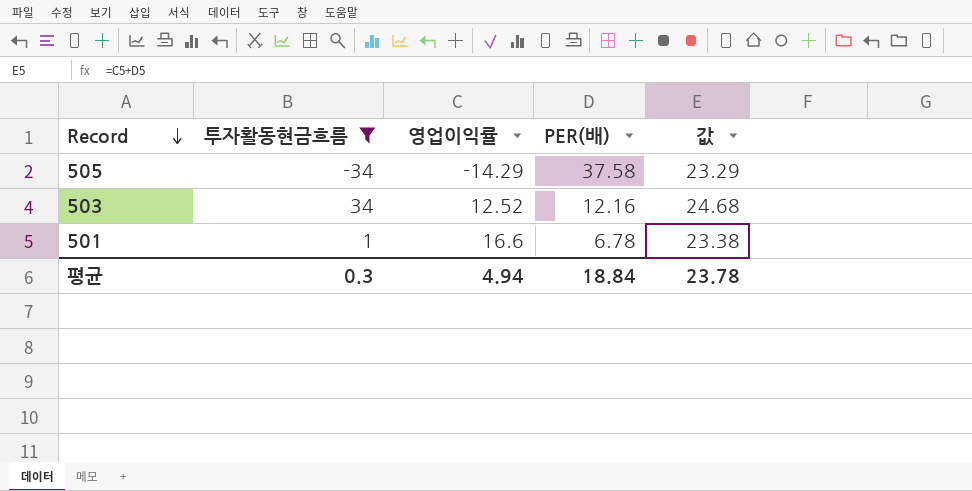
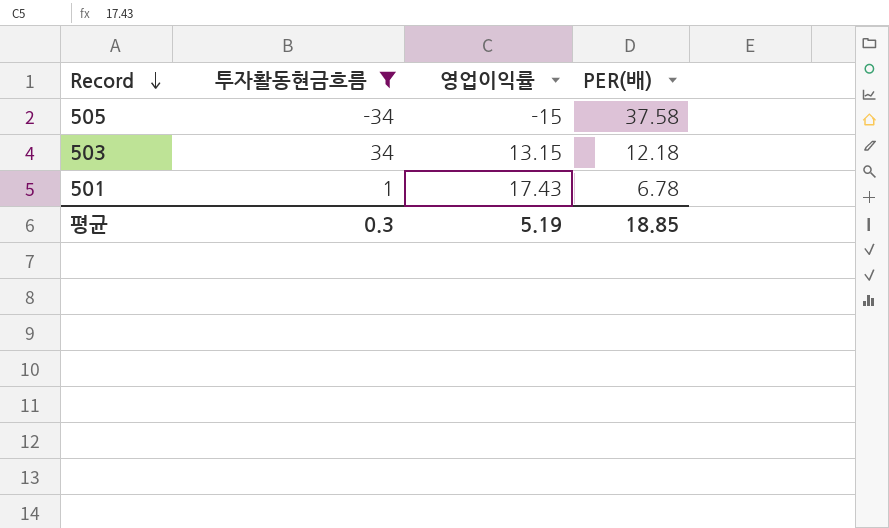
column 값 | formula: [영업이익률] + [PER(배)] -> none
505 | 영업이익률: -14.29 -> -15
503 | 영업이익률: 12.52 -> 13.15
503 | PER(배): 12.16 -> 12.18
501 | 영업이익률: 16.6 -> 17.43
평균 | 영업이익률: 4.94 -> 5.19
평균 | PER(배): 18.84 -> 18.85

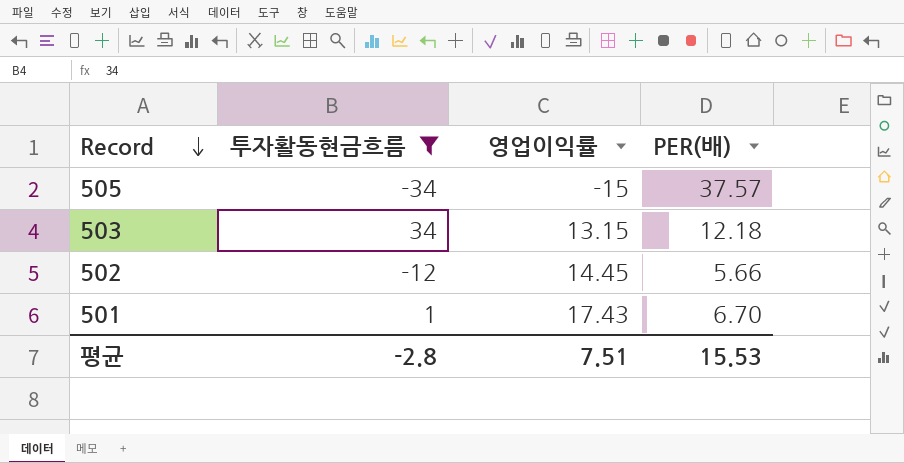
505 | PER(배): 37.58 -> 37.57
row 502: none -> -12 | 14.45 | 5.66
501 | PER(배): 6.78 -> 6.70
평균 | 투자활동현금흐름: 0.3 -> -2.8
평균 | 영업이익률: 5.19 -> 7.51
평균 | PER(배): 18.85 -> 15.53

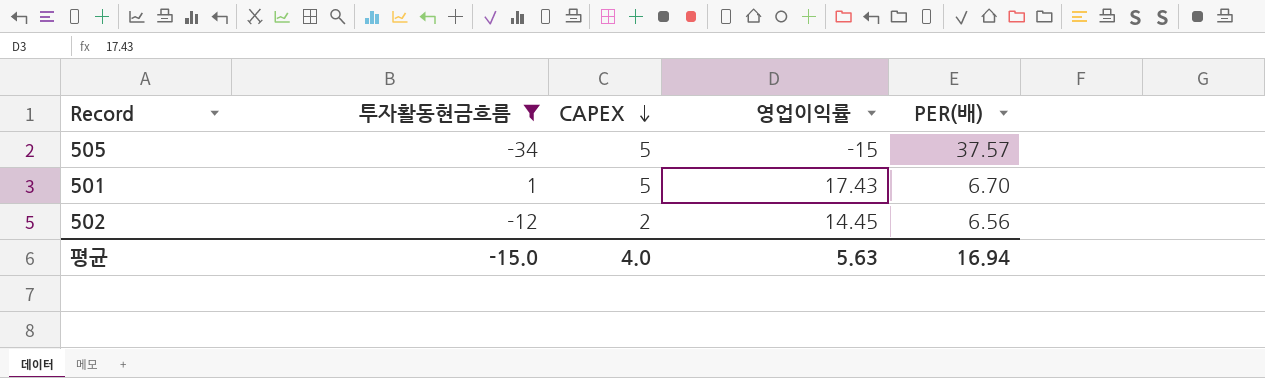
row order: Record descending -> CAPEX descending
column CAPEX | position: none -> 3
row 503: 34 | 13.15 | 12.18 -> none
502 | PER(배): 5.66 -> 6.56
평균 | 투자활동현금흐름: -2.8 -> -15.0
평균 | 영업이익률: 7.51 -> 5.63
평균 | PER(배): 15.53 -> 16.94

